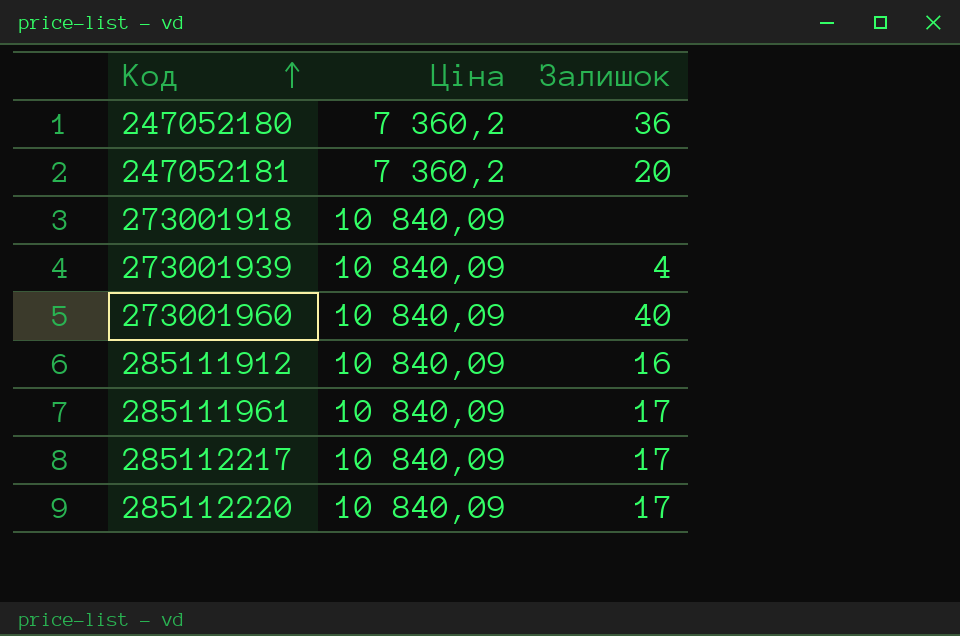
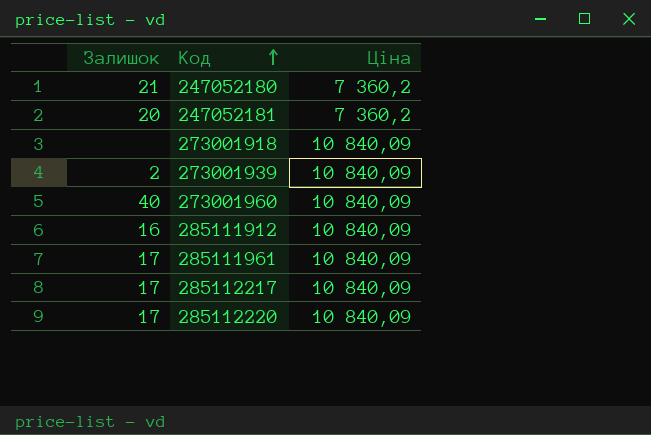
column Залишок | position: 3 -> 1
247052180 | Залишок: 36 -> 21
273001939 | Залишок: 4 -> 2

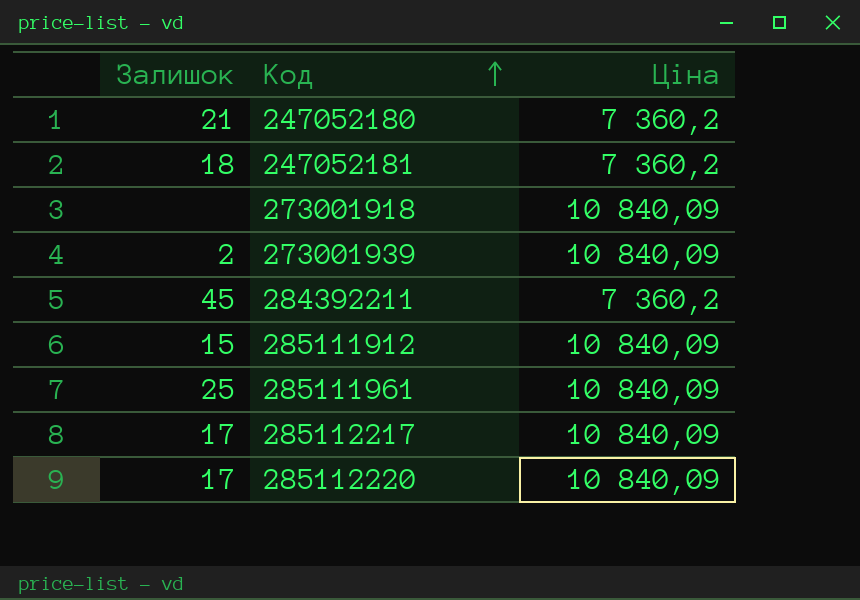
row 273001960: 40 | 10 840,09 -> none
247052181 | Залишок: 20 -> 18
row 284392211: none -> 45 | 7 360,2
285111912 | Залишок: 16 -> 15
285111961 | Залишок: 17 -> 25

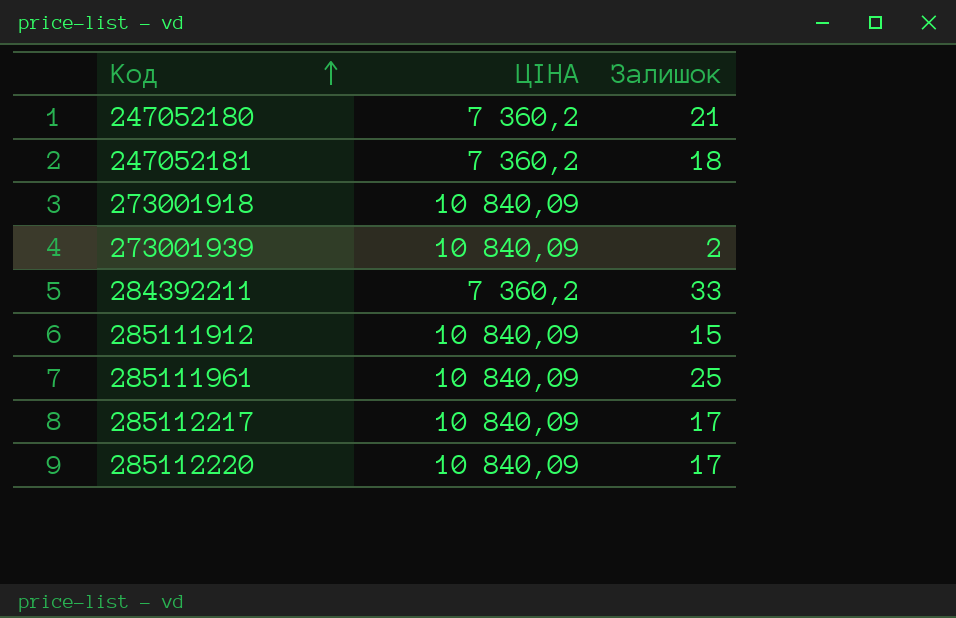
column name: Ціна -> ЦІНА
column Залишок | position: 1 -> 3
284392211 | Залишок: 45 -> 33

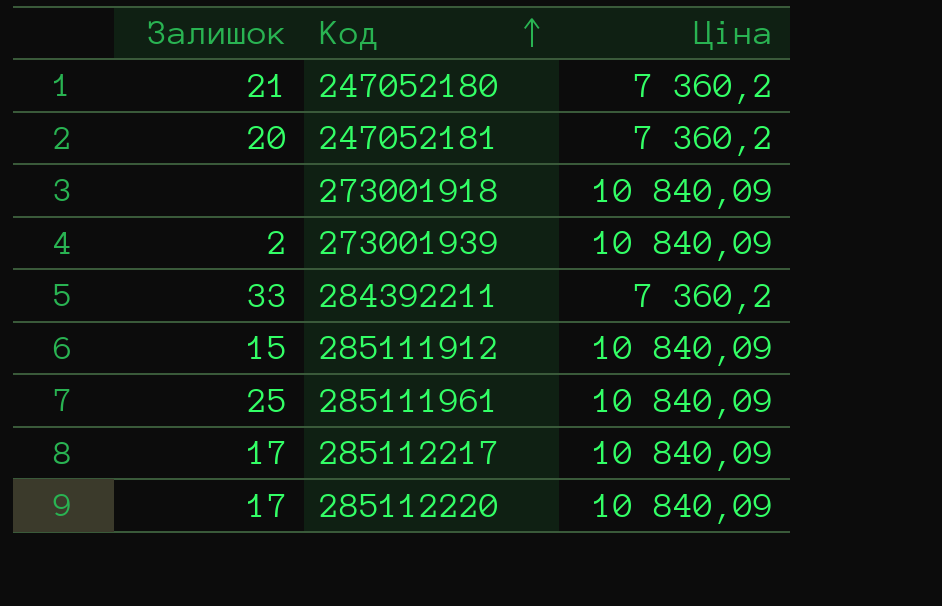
column Залишок | position: 3 -> 1
column name: ЦІНА -> Ціна
247052181 | Залишок: 18 -> 20

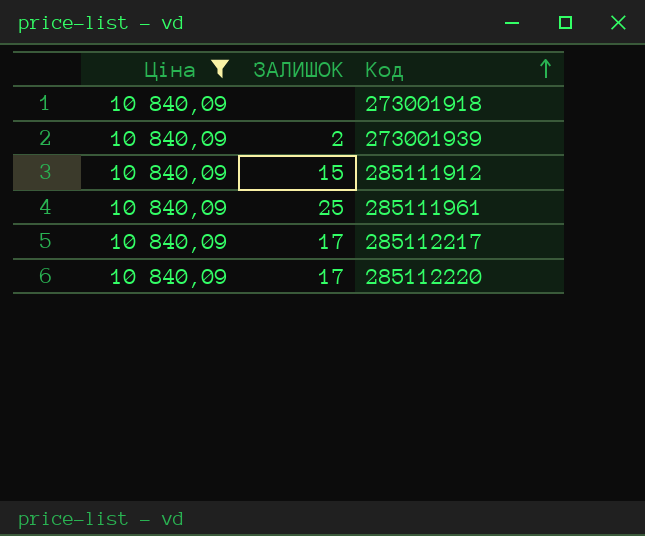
filter: none -> Ціна = 10 840,09
column Ціна | position: 3 -> 1
column name: Залишок -> ЗАЛИШОК

